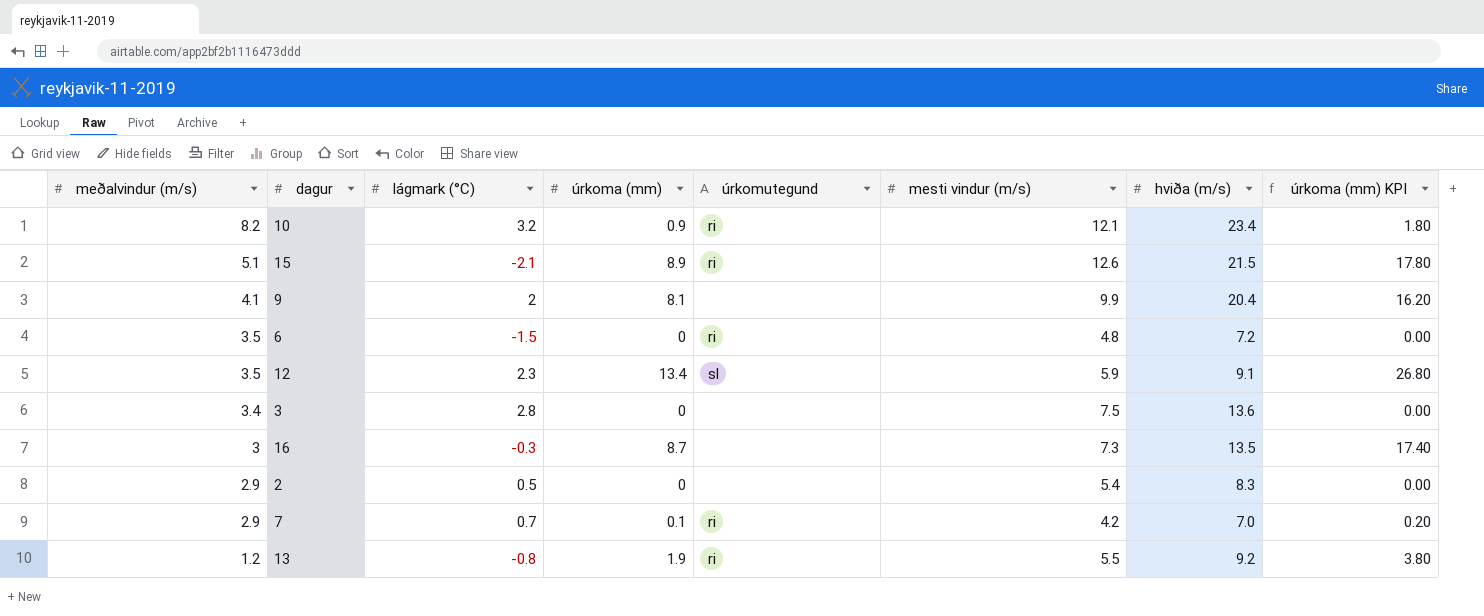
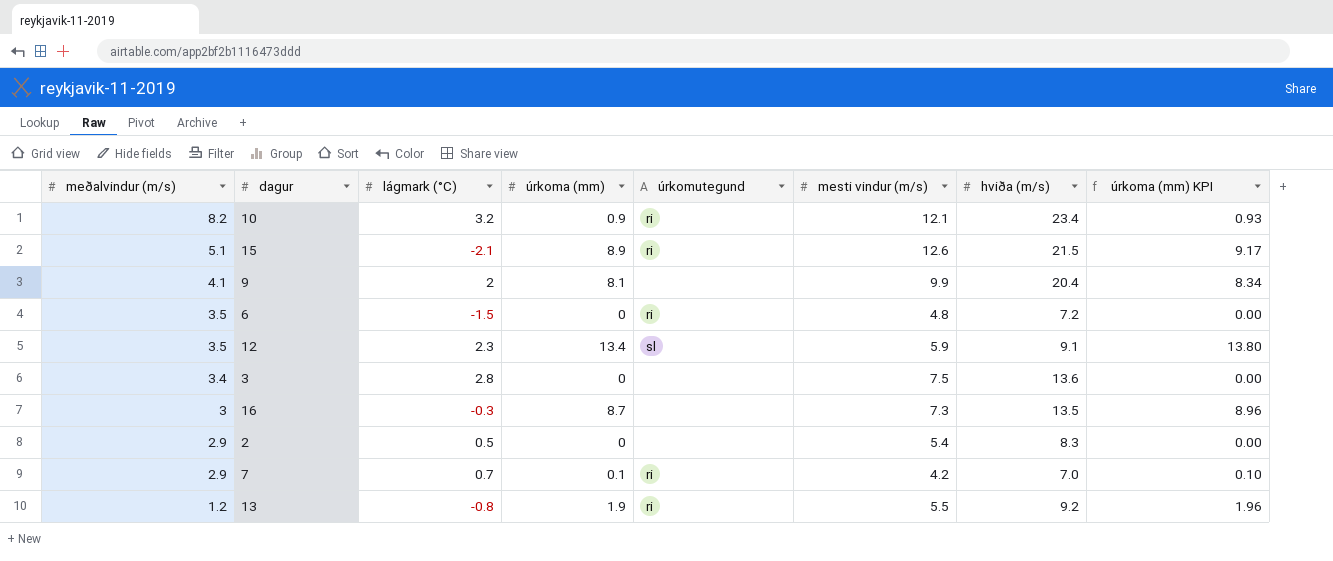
column úrkoma (mm) KPI | formula: [úrkoma (mm)] * 2 -> [úrkoma (mm)] * 1.03

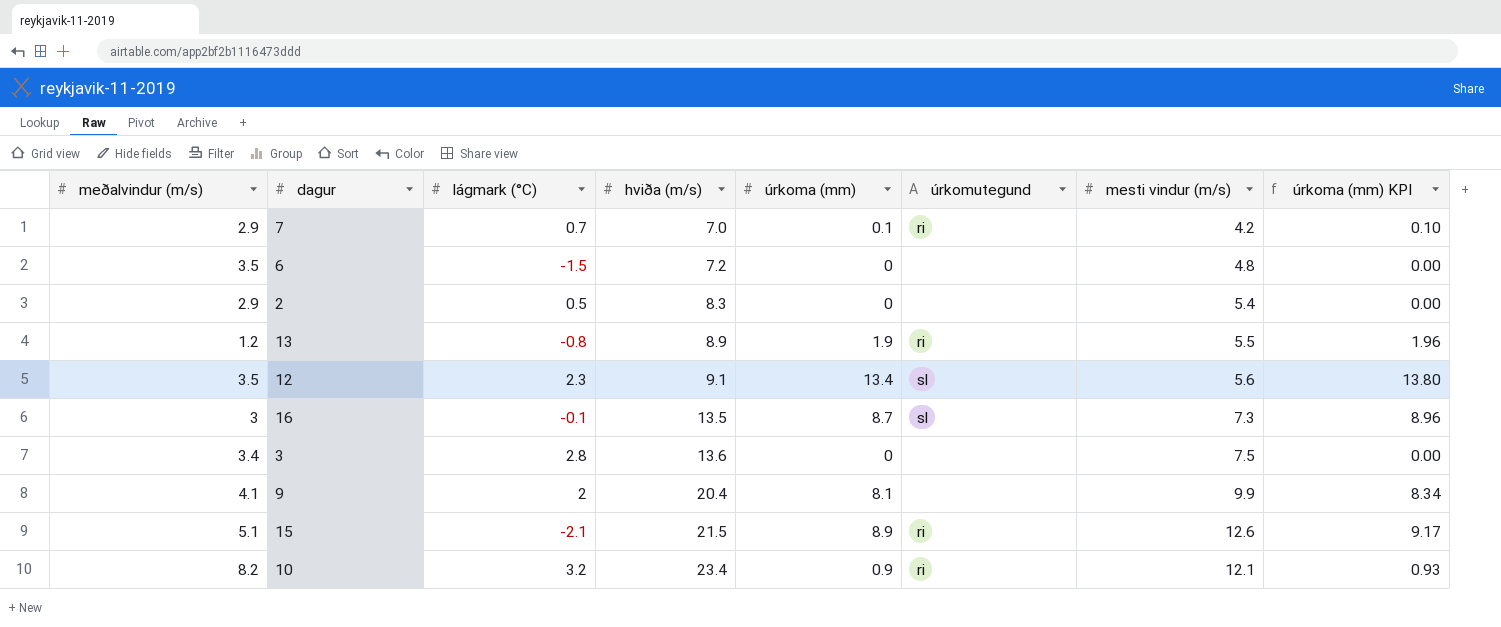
row order: meðalvindur (m/s) descending -> hviða (m/s) ascending
column hviða (m/s) | position: 7 -> 4
6 | úrkomutegund: ri -> none
13 | hviða (m/s): 9.2 -> 8.9
12 | mesti vindur (m/s): 5.9 -> 5.6
16 | lágmark (°C): -0.3 -> -0.1
16 | úrkomutegund: none -> sl

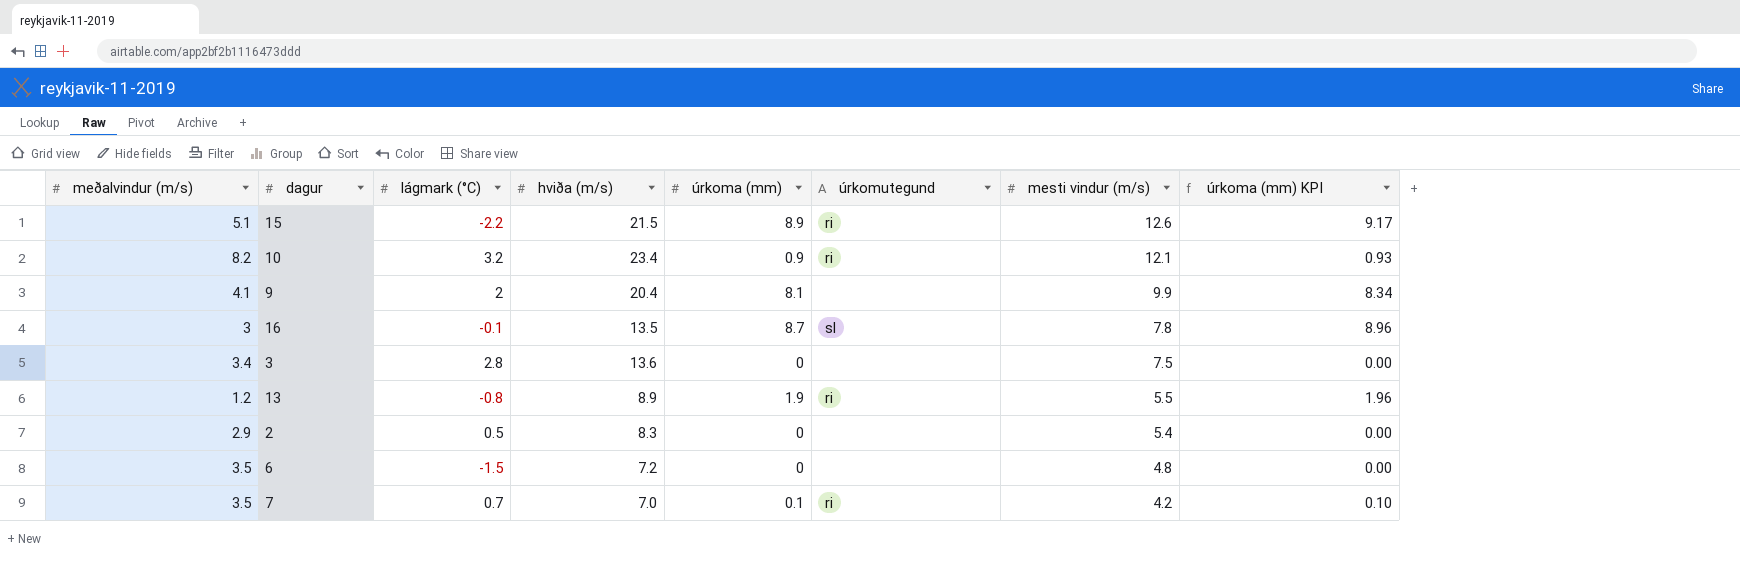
row order: hviða (m/s) ascending -> mesti vindur (m/s) descending
row 12: 3.5 | 2.3 | 9.1 | 13.4 | sl | 5.6 | 13.80 -> none
15 | lágmark (°C): -2.1 -> -2.2
16 | mesti vindur (m/s): 7.3 -> 7.8
7 | meðalvindur (m/s): 2.9 -> 3.5

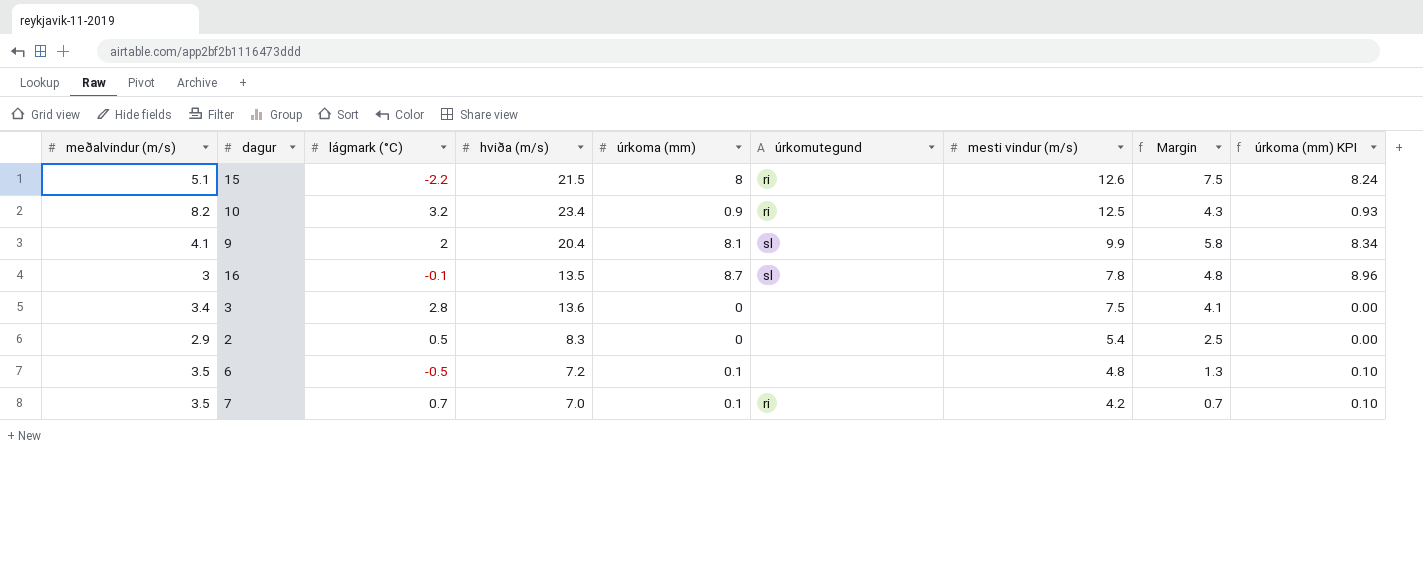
column Margin | formula: none -> [mesti vindur (m/s)] - [meðalvindur (m/s)]
row 13: 1.2 | -0.8 | 8.9 | 1.9 | ri | 5.5 | 1.96 -> none
15 | úrkoma (mm): 8.9 -> 8
15 | úrkoma (mm) KPI: 9.17 -> 8.24
10 | mesti vindur (m/s): 12.1 -> 12.5
9 | úrkomutegund: none -> sl
6 | lágmark (°C): -1.5 -> -0.5
6 | úrkoma (mm): 0 -> 0.1
6 | úrkoma (mm) KPI: 0.00 -> 0.10

